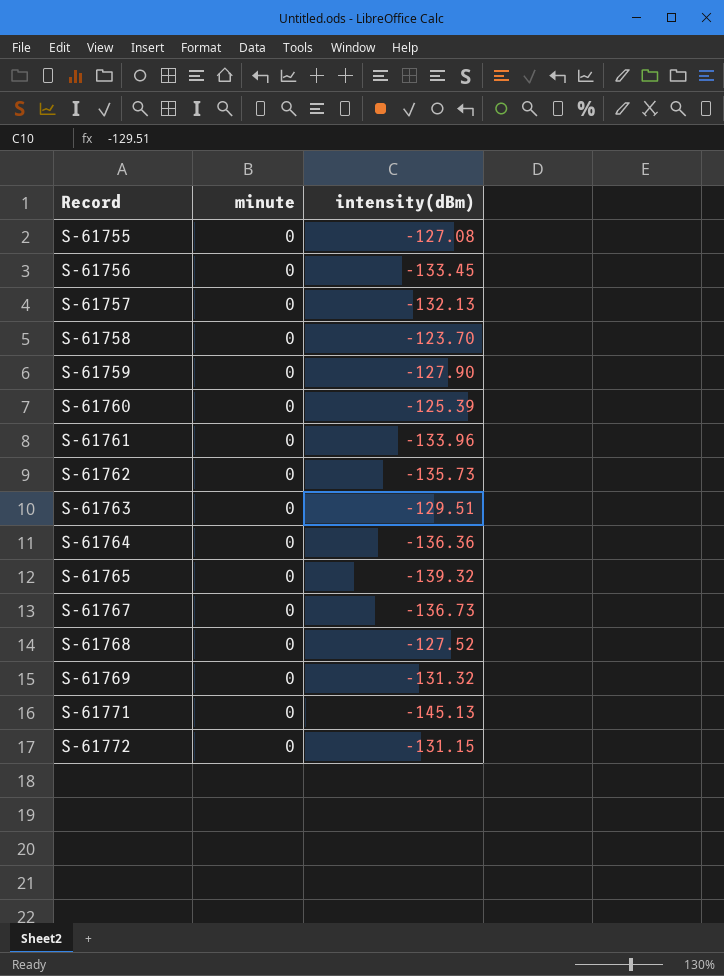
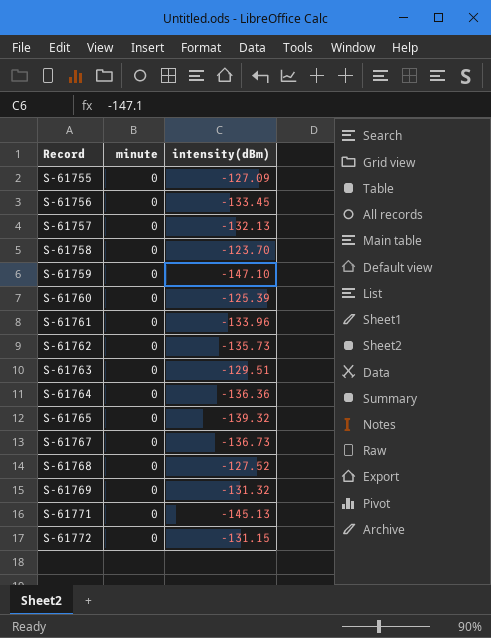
S-61755 | intensity(dBm): -127.08 -> -127.09
S-61759 | intensity(dBm): -127.90 -> -147.10

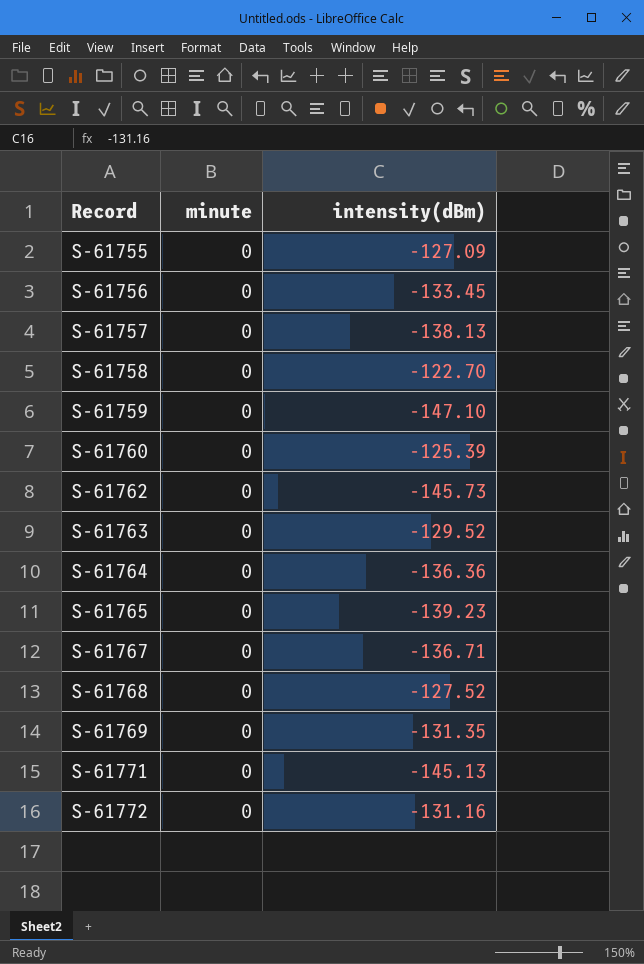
row S-61761: 0 | -133.96 -> none
S-61757 | intensity(dBm): -132.13 -> -138.13
S-61758 | intensity(dBm): -123.70 -> -122.70
S-61762 | intensity(dBm): -135.73 -> -145.73
S-61763 | intensity(dBm): -129.51 -> -129.52
S-61765 | intensity(dBm): -139.32 -> -139.23
S-61767 | intensity(dBm): -136.73 -> -136.71
S-61769 | intensity(dBm): -131.32 -> -131.35
S-61772 | intensity(dBm): -131.15 -> -131.16

